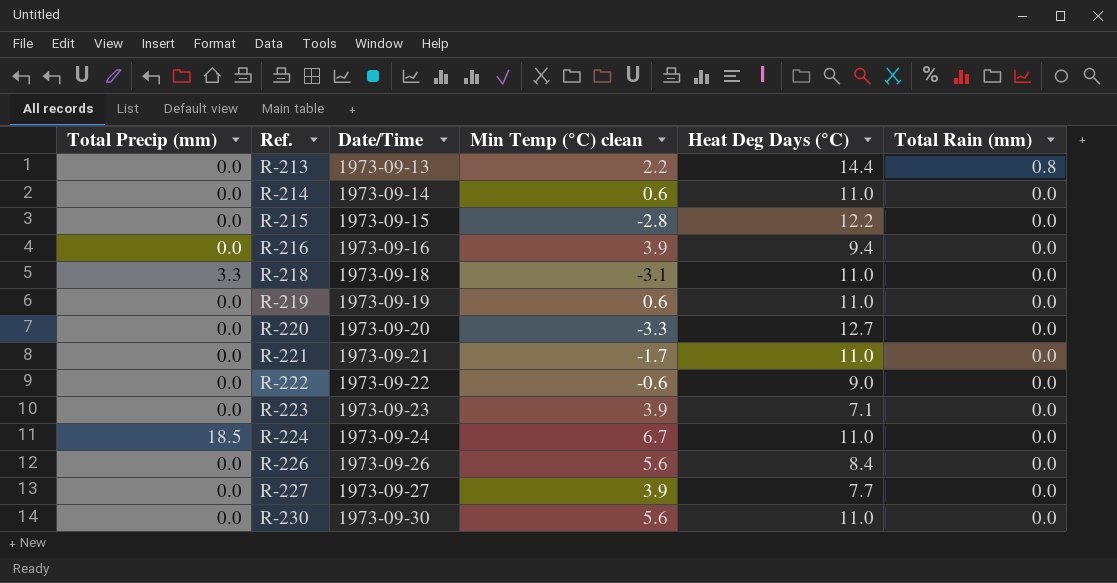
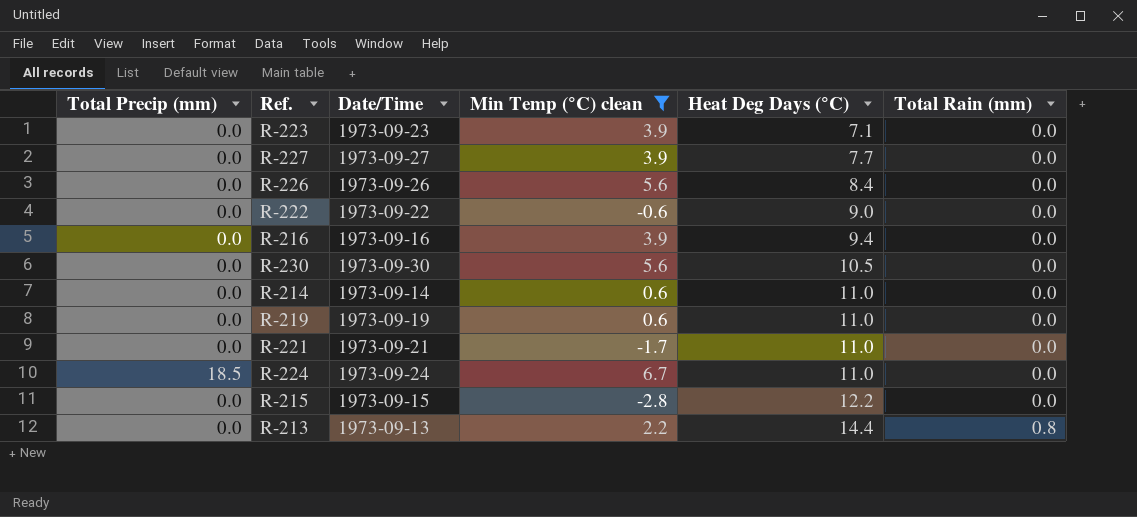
filter: none -> Min Temp (°C) clean >= -2.8
row order: Ref. ascending -> Heat Deg Days (°C) ascending
R-230 | Heat Deg Days (°C): 11.0 -> 10.5

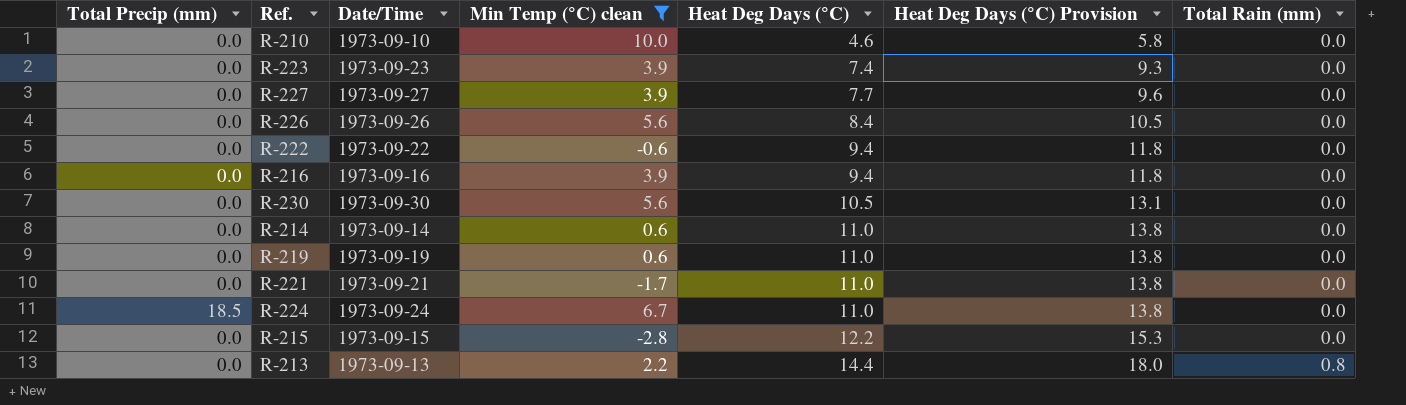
column Heat Deg Days (°C) Provision | formula: none -> [Heat Deg Days (°C)] * 1.25
row R-210: none -> 0.0 | 1973-09-10 | 10.0 | 4.6 | 5.8 | 0.0
R-223 | Heat Deg Days (°C): 7.1 -> 7.4
R-222 | Heat Deg Days (°C): 9.0 -> 9.4

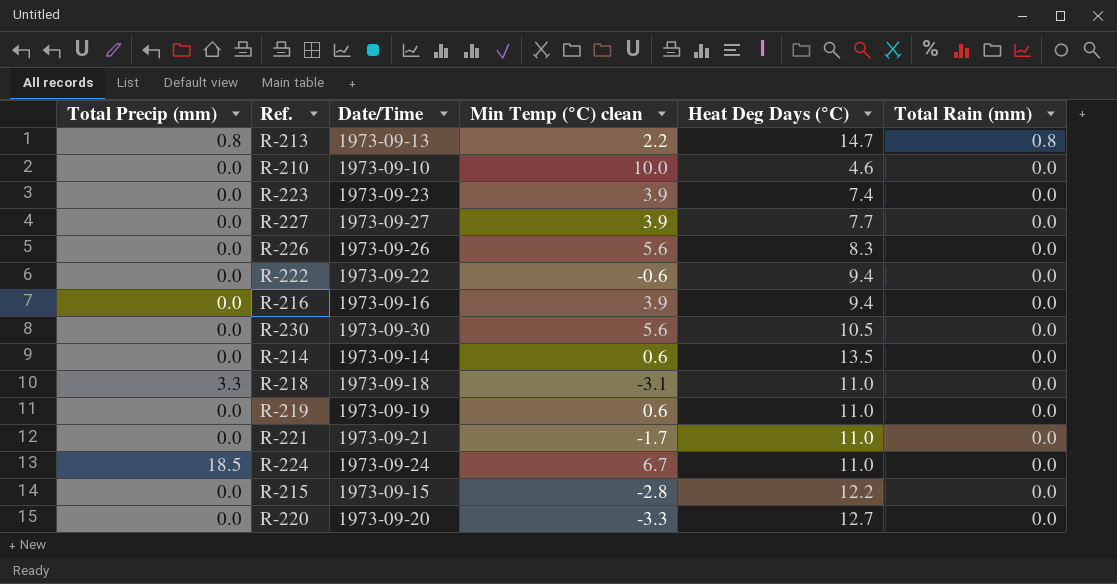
filter: Min Temp (°C) clean >= -2.8 -> none
row order: Heat Deg Days (°C) ascending -> Total Rain (mm) descending
column Heat Deg Days (°C) Provision | formula: [Heat Deg Days (°C)] * 1.25 -> none
R-213 | Total Precip (mm): 0.0 -> 0.8
R-213 | Heat Deg Days (°C): 14.4 -> 14.7
R-226 | Heat Deg Days (°C): 8.4 -> 8.3
R-214 | Heat Deg Days (°C): 11.0 -> 13.5

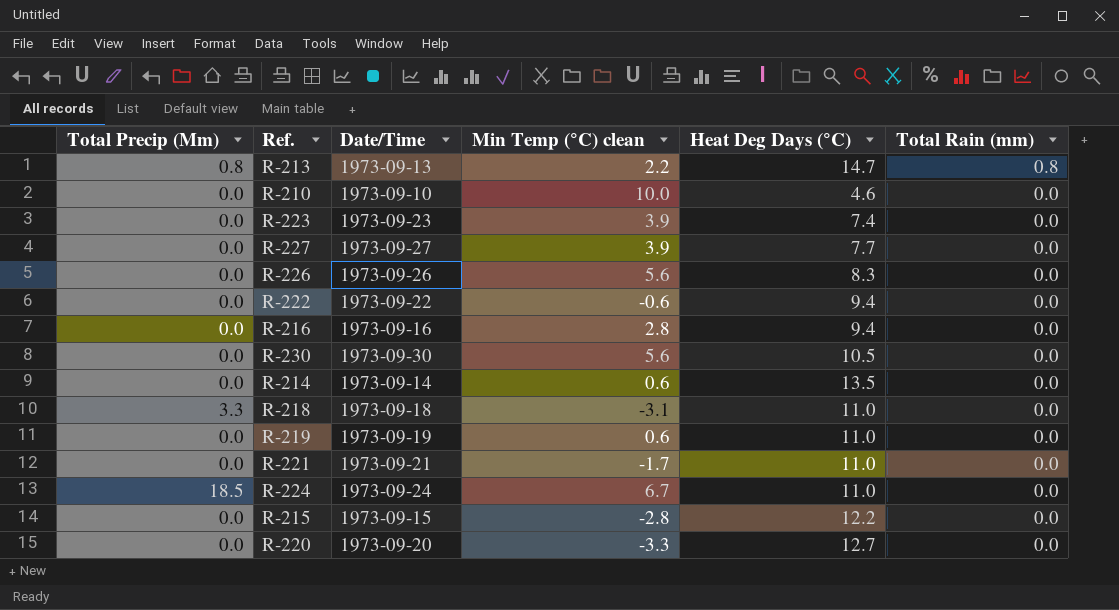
column name: Total Precip (mm) -> Total Precip (Mm)
R-216 | Min Temp (°C) clean: 3.9 -> 2.8

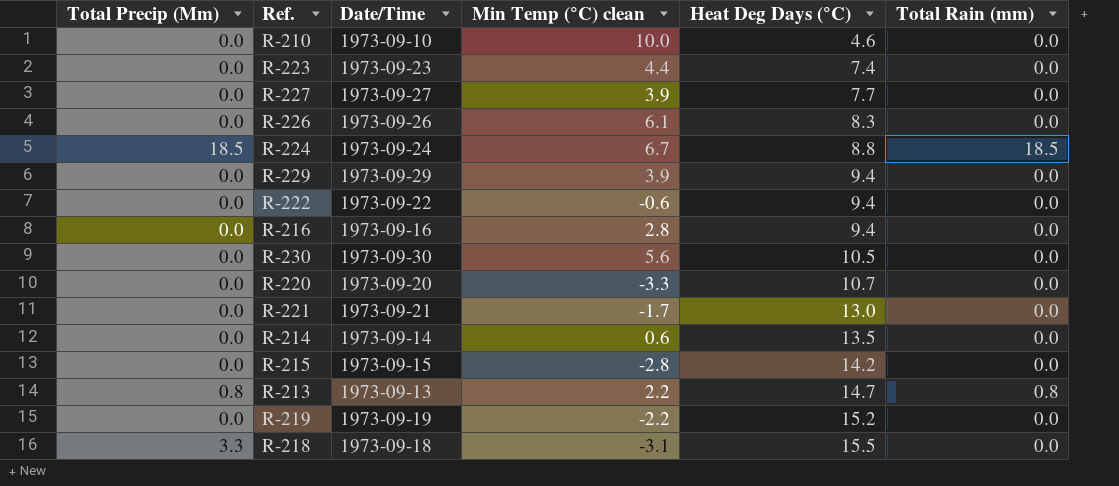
row order: Total Rain (mm) descending -> Heat Deg Days (°C) ascending
R-223 | Min Temp (°C) clean: 3.9 -> 4.4
R-226 | Min Temp (°C) clean: 5.6 -> 6.1
R-224 | Heat Deg Days (°C): 11.0 -> 8.8
R-224 | Total Rain (mm): 0.0 -> 18.5
row R-229: none -> 0.0 | 1973-09-29 | 3.9 | 9.4 | 0.0
R-220 | Heat Deg Days (°C): 12.7 -> 10.7
R-221 | Heat Deg Days (°C): 11.0 -> 13.0
R-215 | Heat Deg Days (°C): 12.2 -> 14.2
R-219 | Min Temp (°C) clean: 0.6 -> -2.2
R-219 | Heat Deg Days (°C): 11.0 -> 15.2
R-218 | Heat Deg Days (°C): 11.0 -> 15.5

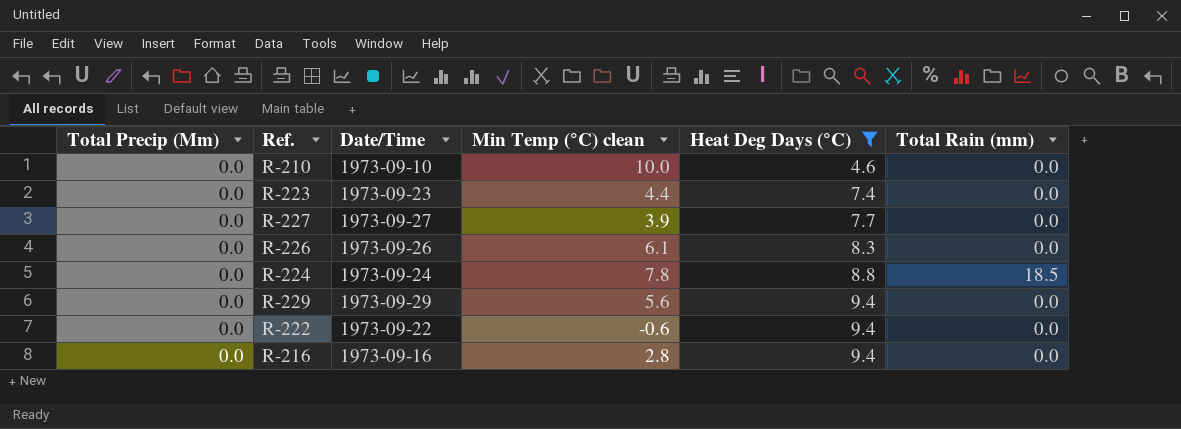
filter: none -> Heat Deg Days (°C) <= 9.4
R-224 | Total Precip (Mm): 18.5 -> 0.0
R-224 | Min Temp (°C) clean: 6.7 -> 7.8
R-229 | Min Temp (°C) clean: 3.9 -> 5.6

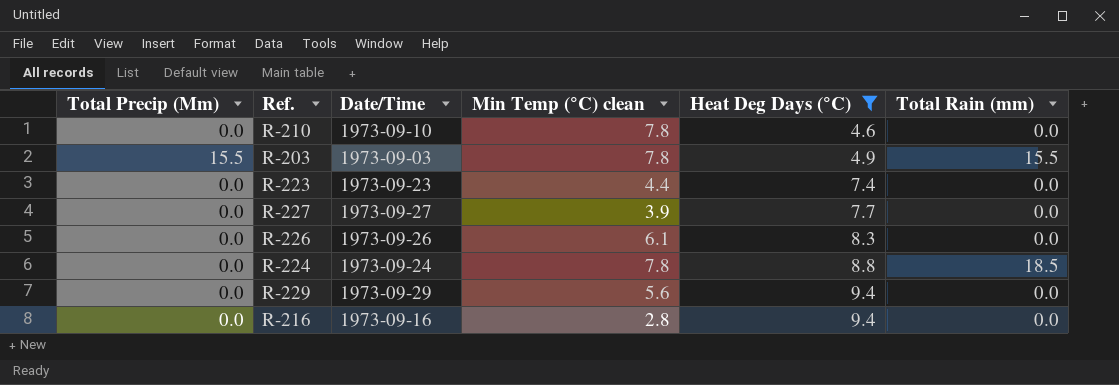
row R-222: 0.0 | 1973-09-22 | -0.6 | 9.4 | 0.0 -> none
R-210 | Min Temp (°C) clean: 10.0 -> 7.8
row R-203: none -> 15.5 | 1973-09-03 | 7.8 | 4.9 | 15.5

